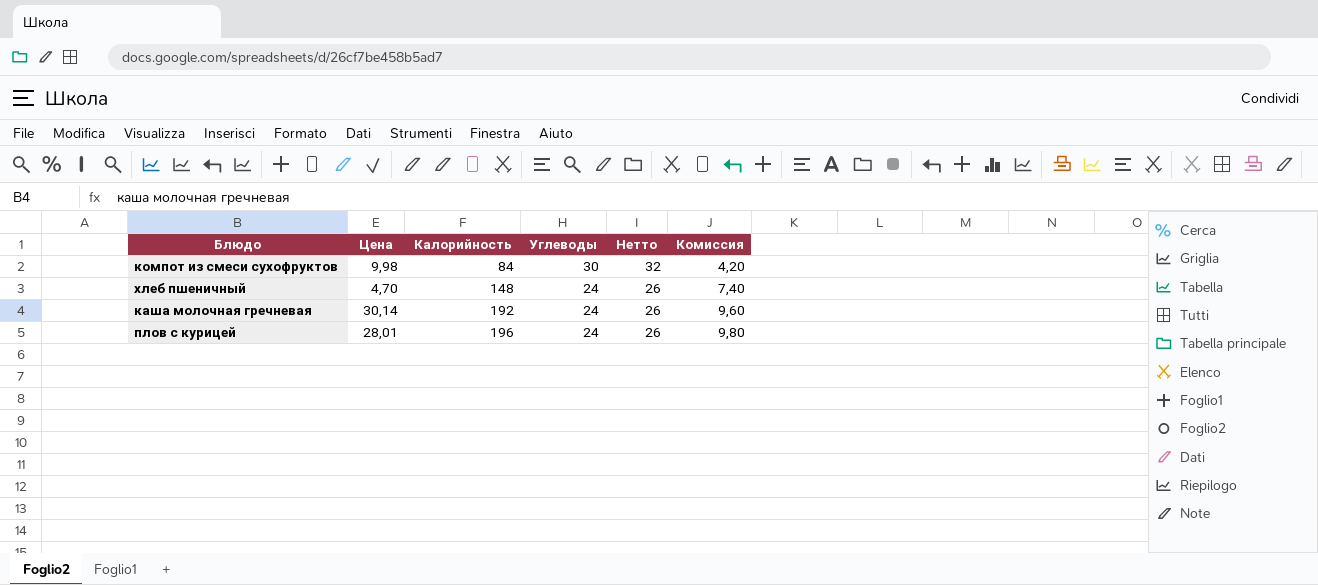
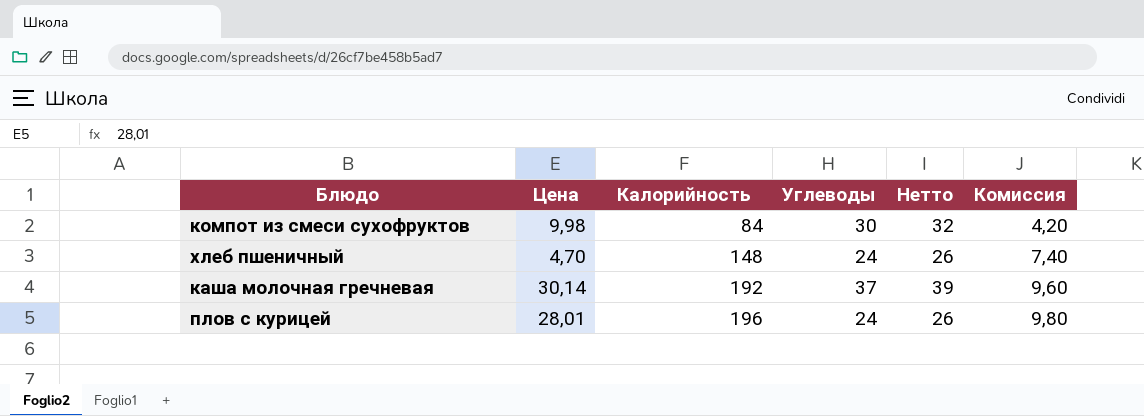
каша молочная гречневая | Углеводы: 24 -> 37
каша молочная гречневая | Нетто: 26 -> 39

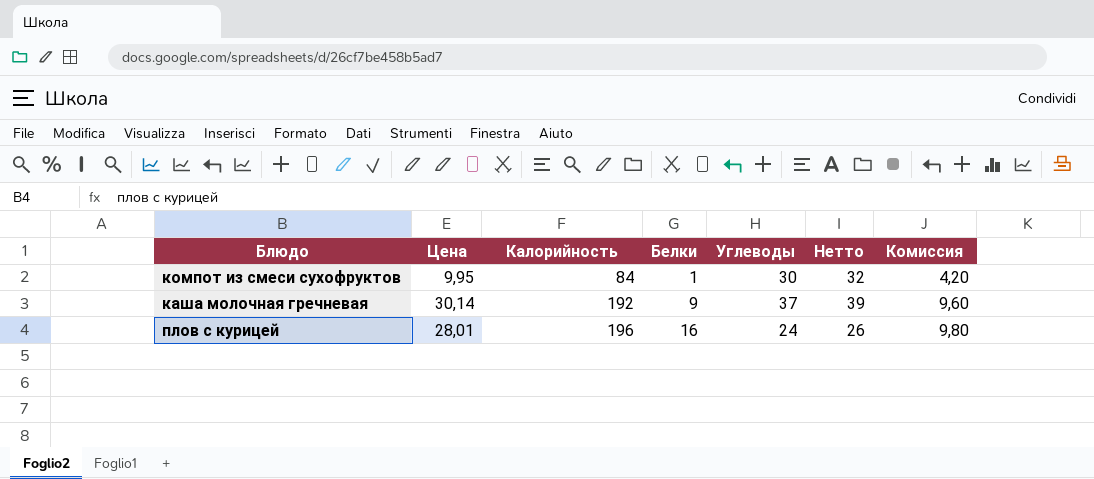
column Белки | position: none -> 4
row хлеб пшеничный: 4,70 | 148 | 24 | 26 | 7,40 -> none
компот из смеси сухофруктов | Цена: 9,98 -> 9,95

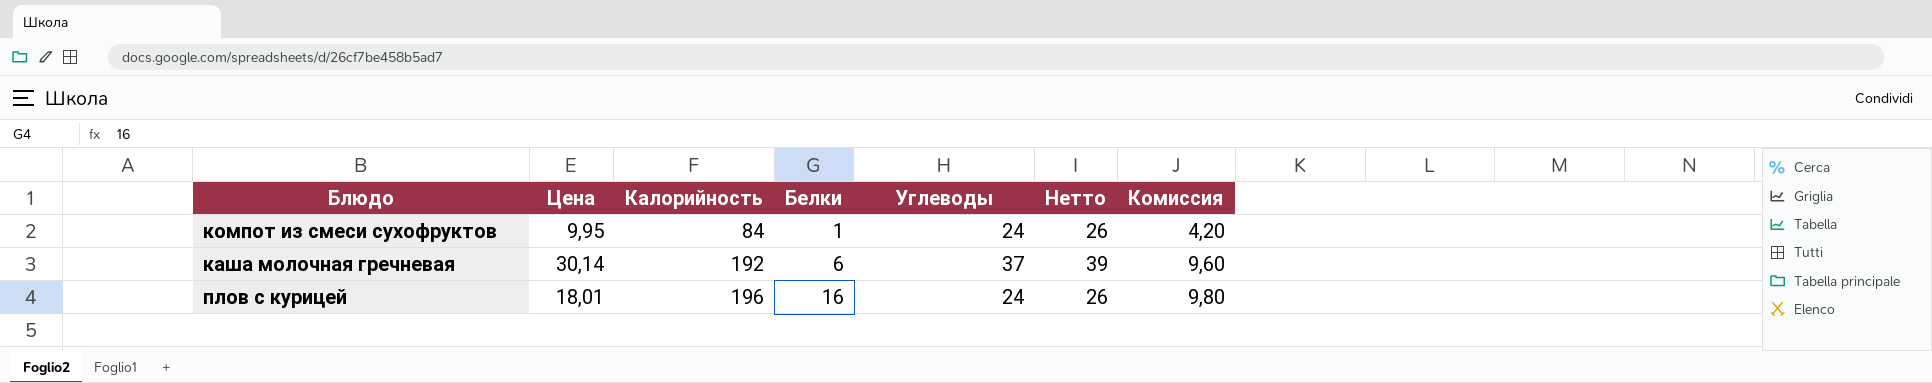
компот из смеси сухофруктов | Углеводы: 30 -> 24
компот из смеси сухофруктов | Нетто: 32 -> 26
каша молочная гречневая | Белки: 9 -> 6
плов с курицей | Цена: 28,01 -> 18,01

